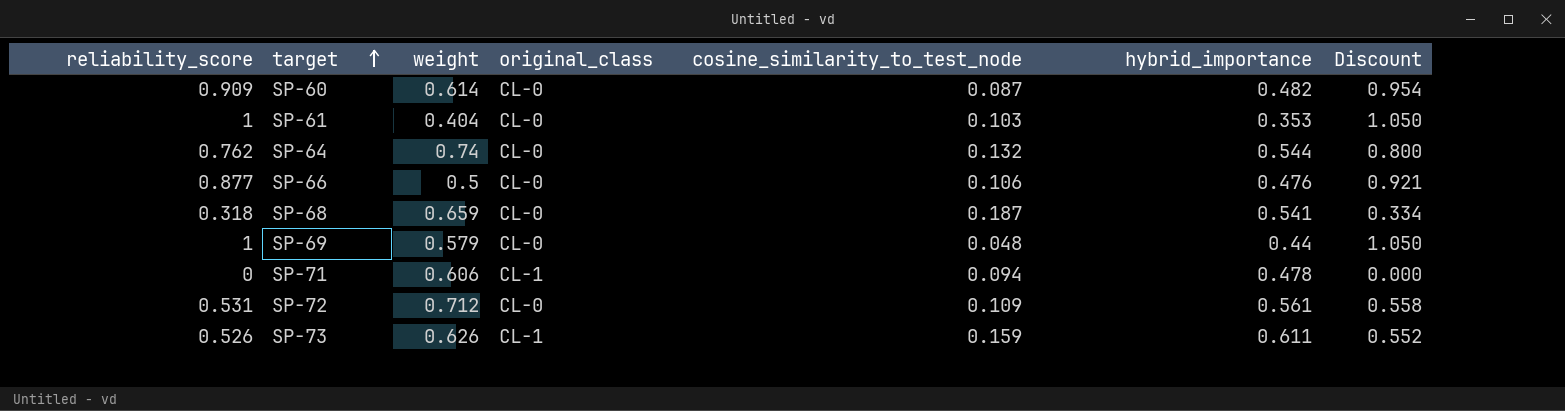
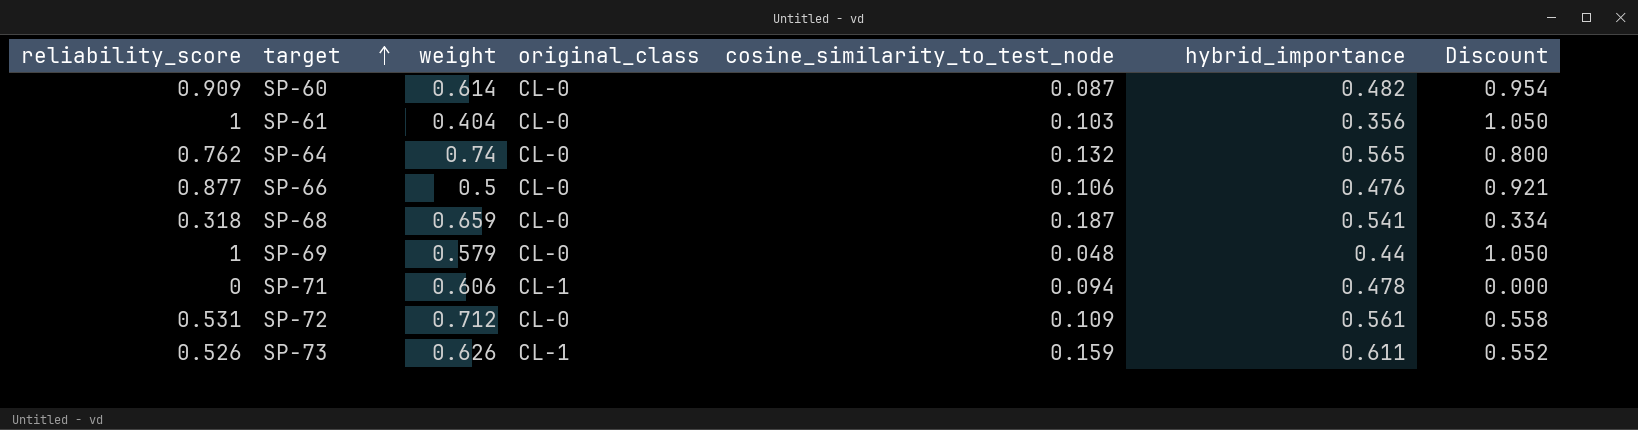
SP-61 | hybrid_importance: 0.353 -> 0.356
SP-64 | hybrid_importance: 0.544 -> 0.565

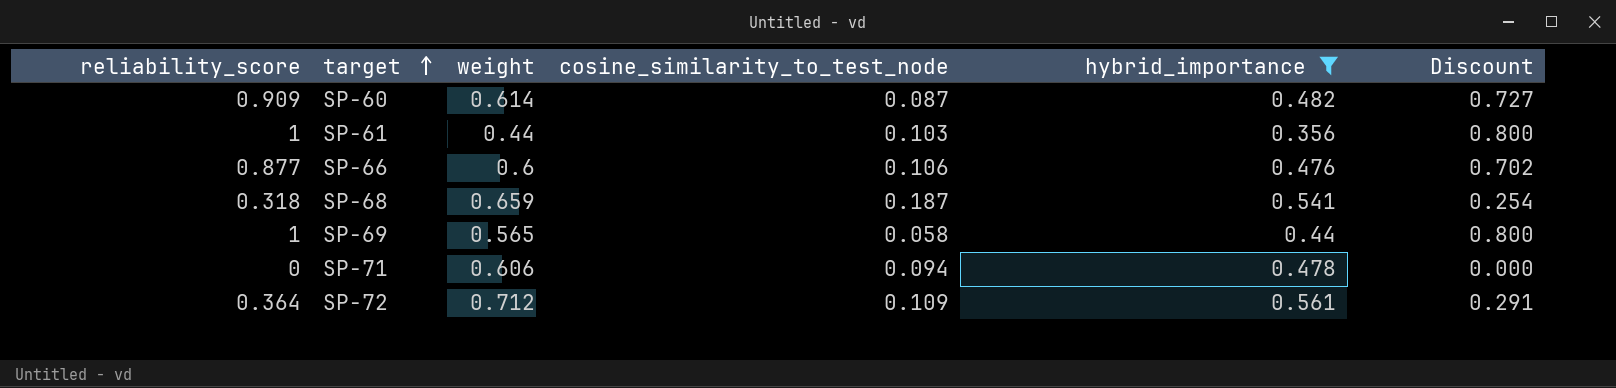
filter: none -> hybrid_importance <= 0.561
column original_class | position: 4 -> none
column Discount | formula: [reliability_score] * 1.05 -> [reliability_score] * 0.8
SP-61 | weight: 0.404 -> 0.44
SP-66 | weight: 0.5 -> 0.6
SP-69 | weight: 0.579 -> 0.565
SP-69 | cosine_similarity_to_test_node: 0.048 -> 0.058
SP-72 | reliability_score: 0.531 -> 0.364

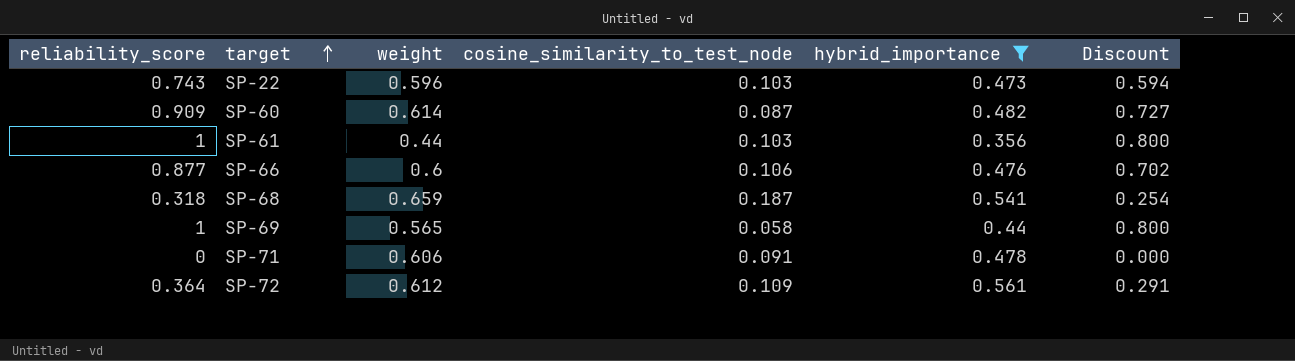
row SP-22: none -> 0.743 | 0.596 | 0.103 | 0.473 | 0.594
SP-71 | cosine_similarity_to_test_node: 0.094 -> 0.091
SP-72 | weight: 0.712 -> 0.612

